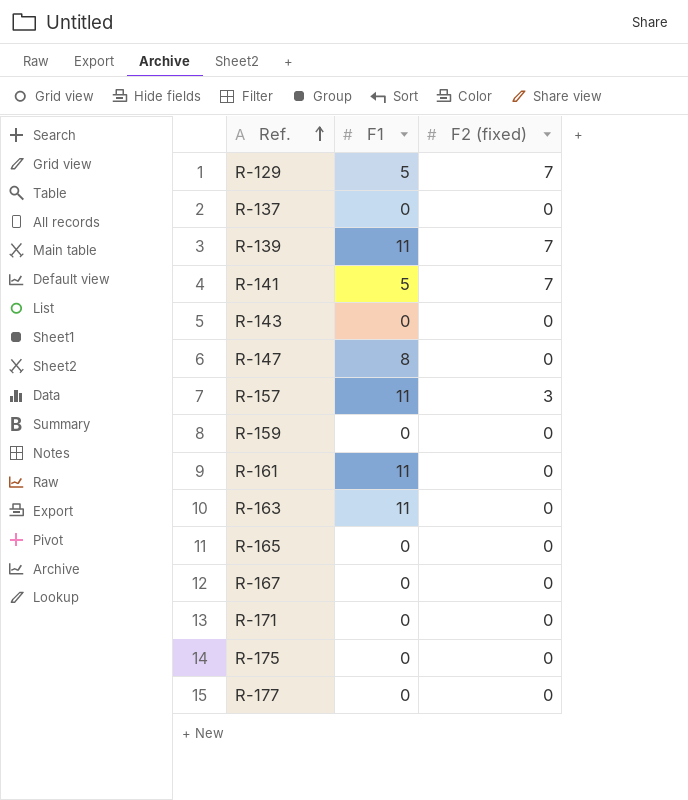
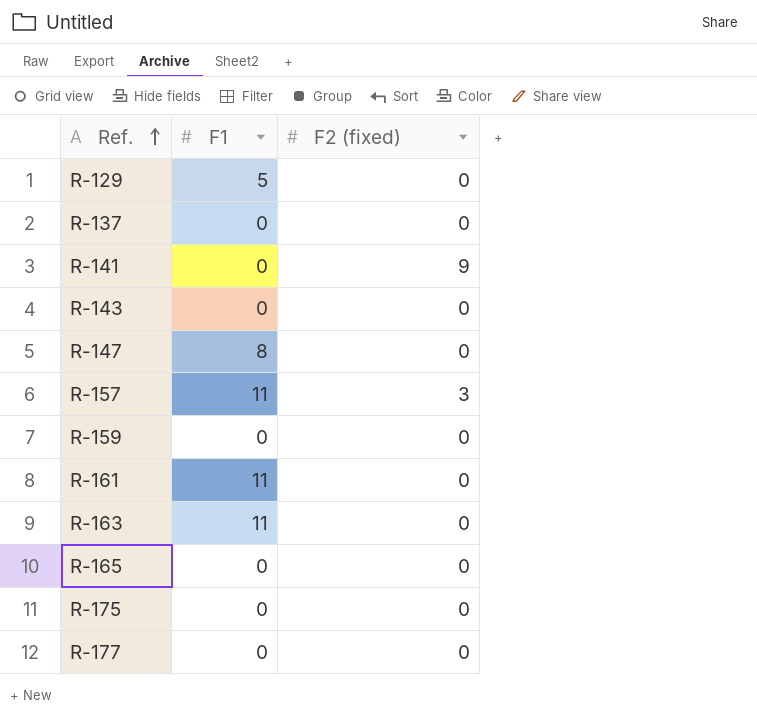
row R-139: 11 | 7 -> none
row R-167: 0 | 0 -> none
row R-171: 0 | 0 -> none
R-129 | F2 (fixed): 7 -> 0
R-141 | F1: 5 -> 0
R-141 | F2 (fixed): 7 -> 9

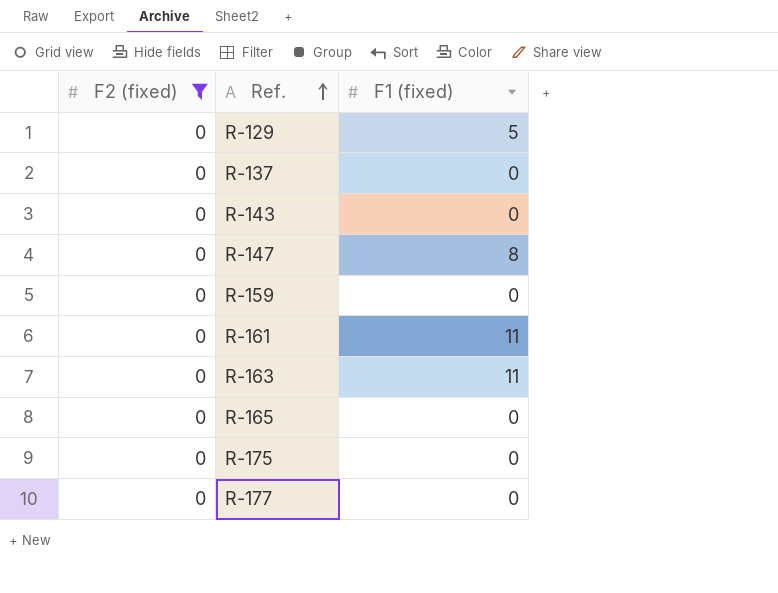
filter: none -> F2 (fixed) = 0
column F2 (fixed) | position: 3 -> 1
column name: F1 -> F1 (fixed)

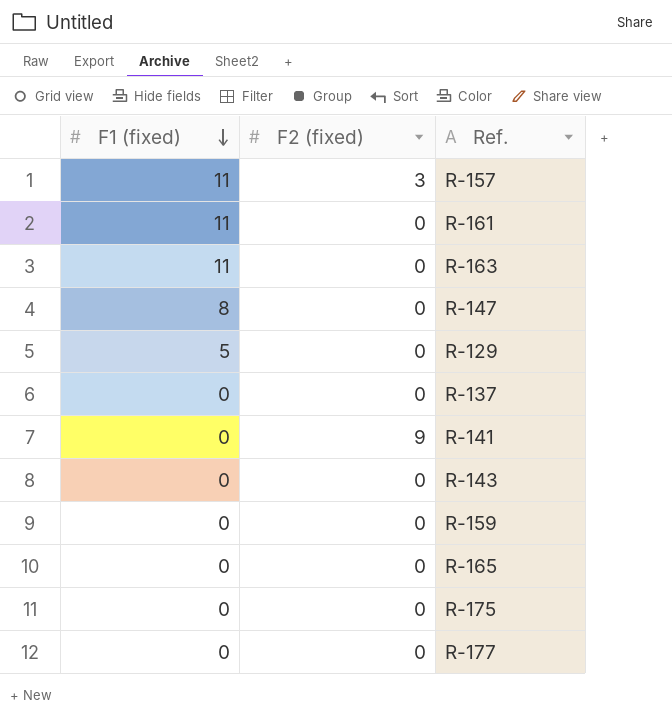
filter: F2 (fixed) = 0 -> none
row order: Ref. ascending -> F1 (fixed) descending
column F1 (fixed) | position: 3 -> 1

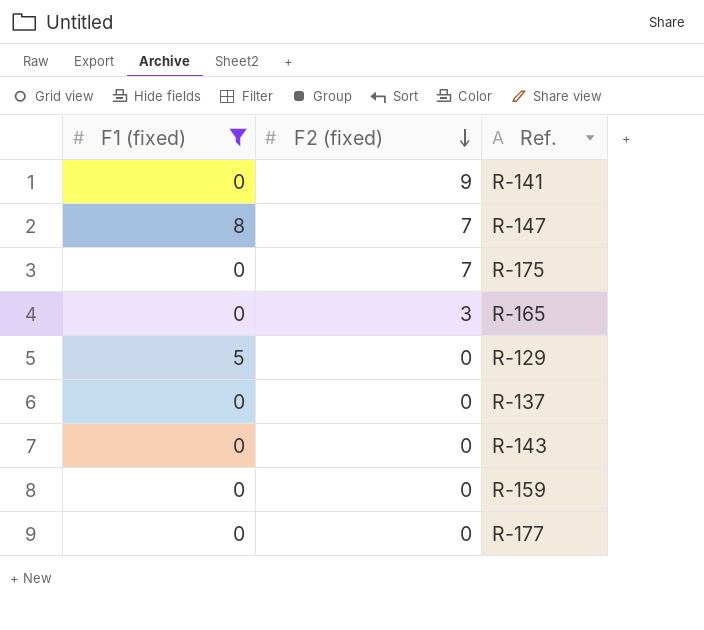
filter: none -> F1 (fixed) != 11
row order: F1 (fixed) descending -> F2 (fixed) descending
R-147 | F2 (fixed): 0 -> 7
R-175 | F2 (fixed): 0 -> 7
R-165 | F2 (fixed): 0 -> 3

